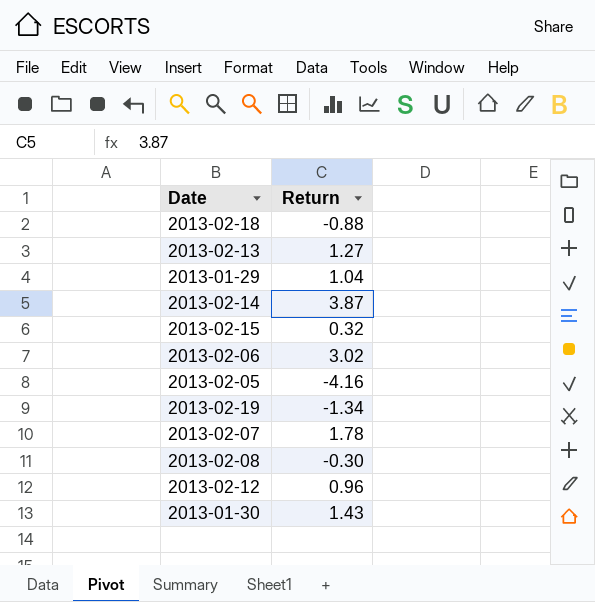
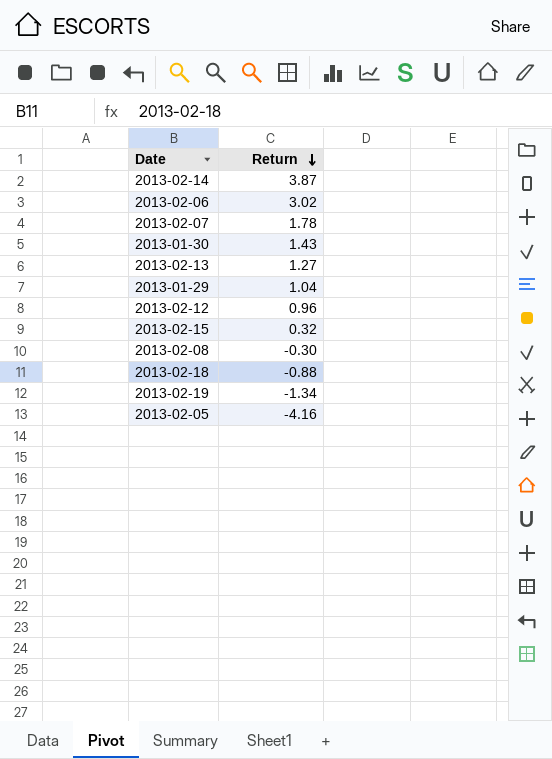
row order: none -> Return descending

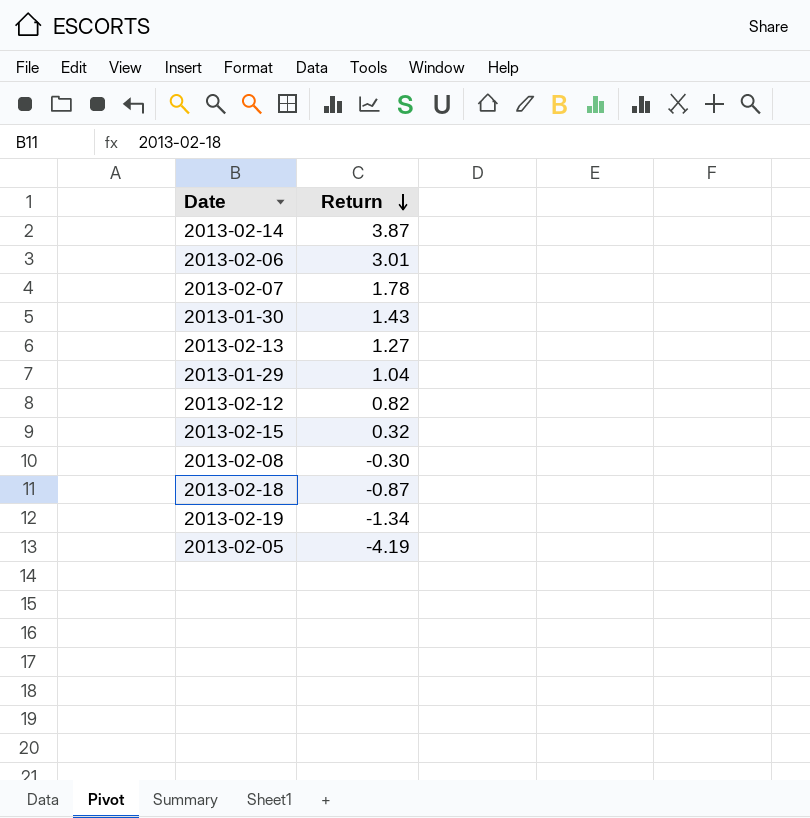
2013-02-06 | Return: 3.02 -> 3.01
2013-02-12 | Return: 0.96 -> 0.82
2013-02-18 | Return: -0.88 -> -0.87
2013-02-05 | Return: -4.16 -> -4.19

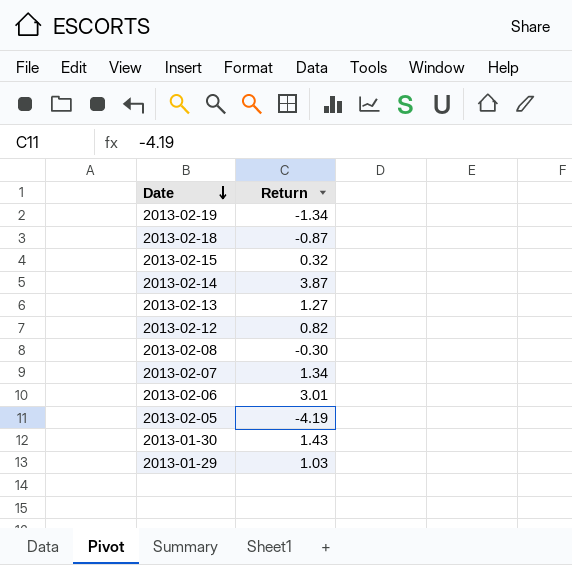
row order: Return descending -> Date descending
2013-02-07 | Return: 1.78 -> 1.34
2013-01-29 | Return: 1.04 -> 1.03

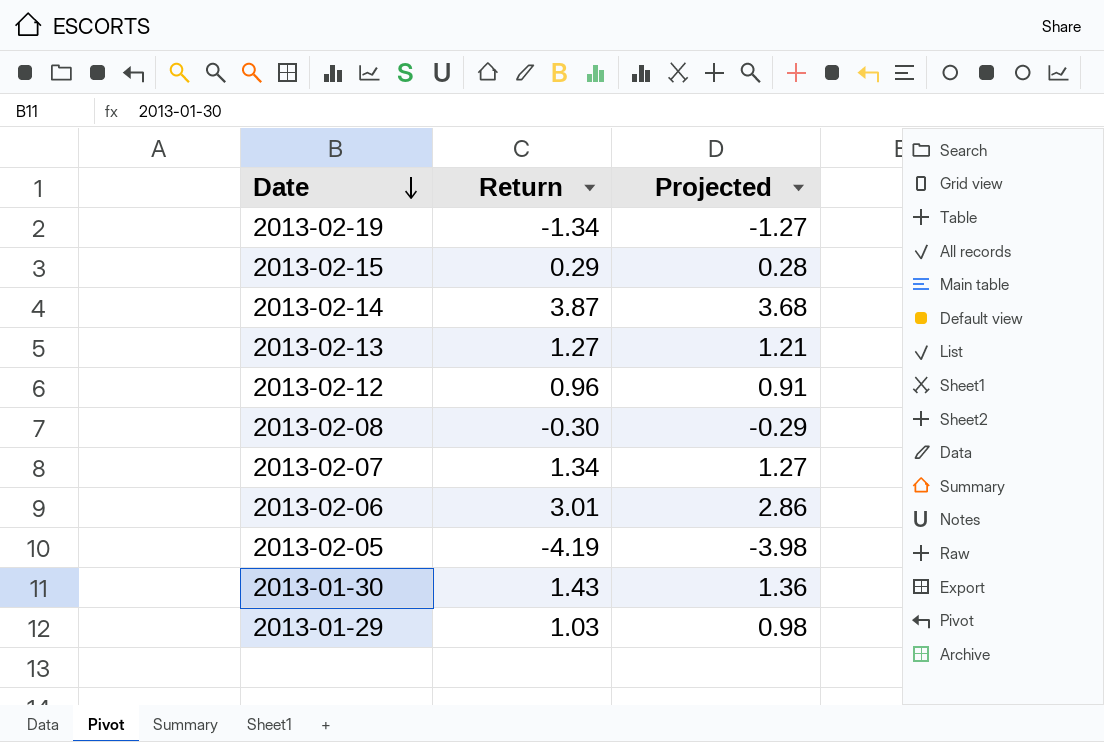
column Projected | formula: none -> [Return] * 0.95
row 2013-02-18: -0.87 -> none
2013-02-15 | Return: 0.32 -> 0.29
2013-02-12 | Return: 0.82 -> 0.96

